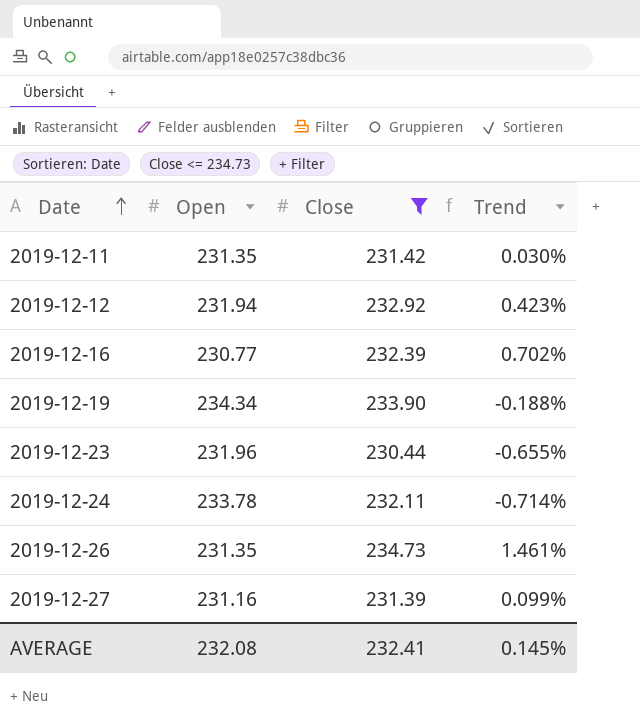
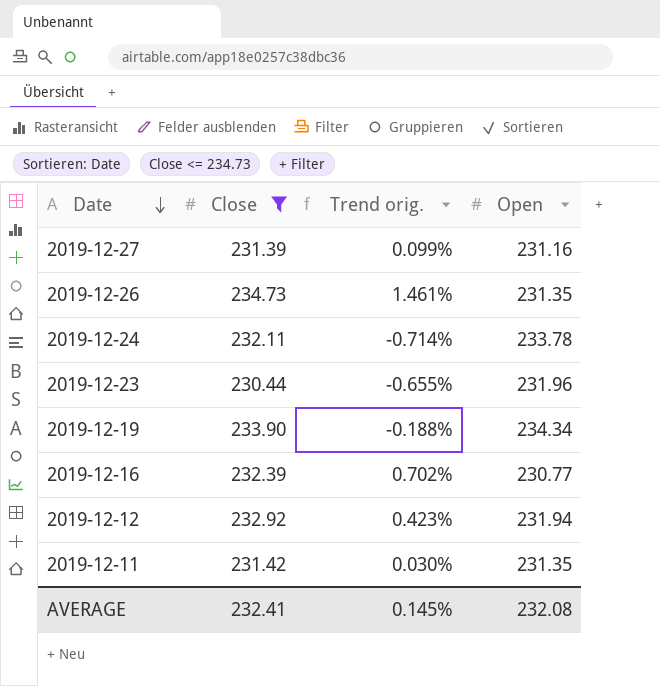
row order: Date ascending -> Date descending
column name: Trend -> Trend orig.
column Open | position: 2 -> 4

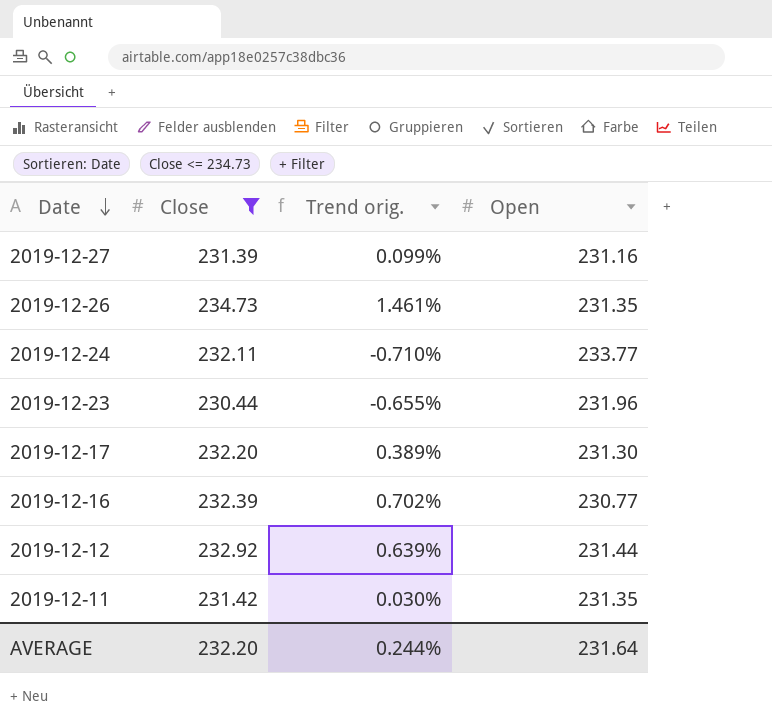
row 2019-12-19: 233.90 | -0.188% | 234.34 -> none
2019-12-24 | Trend orig.: -0.714% -> -0.710%
2019-12-24 | Open: 233.78 -> 233.77
row 2019-12-17: none -> 232.20 | 0.389% | 231.30
2019-12-12 | Trend orig.: 0.423% -> 0.639%
2019-12-12 | Open: 231.94 -> 231.44
AVERAGE | Close: 232.41 -> 232.20
AVERAGE | Trend orig.: 0.145% -> 0.244%
AVERAGE | Open: 232.08 -> 231.64

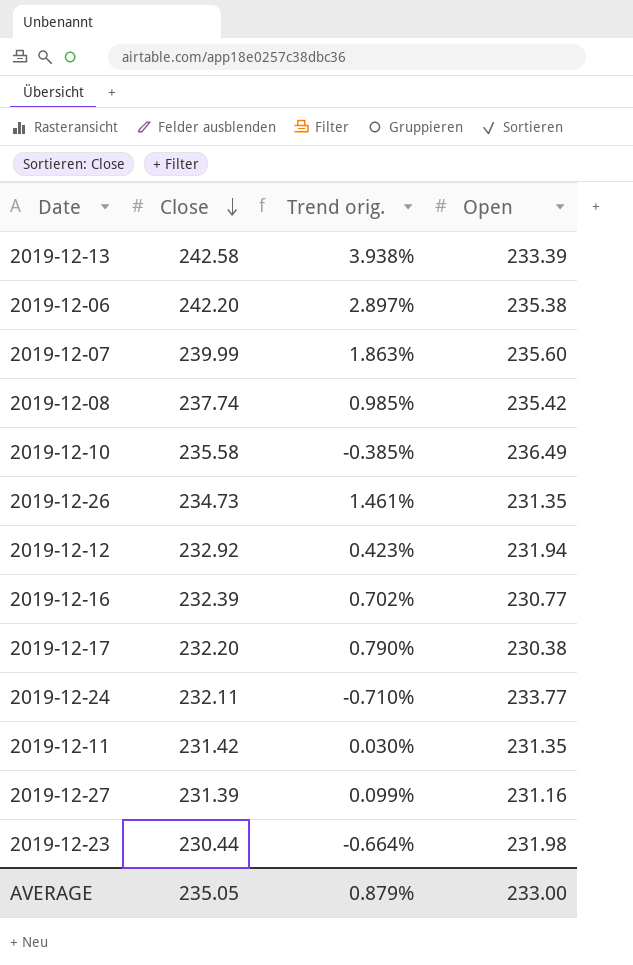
filter: Close <= 234.73 -> none
row order: Date descending -> Close descending
2019-12-12 | Trend orig.: 0.639% -> 0.423%
2019-12-12 | Open: 231.44 -> 231.94
2019-12-17 | Trend orig.: 0.389% -> 0.790%
2019-12-17 | Open: 231.30 -> 230.38
2019-12-23 | Trend orig.: -0.655% -> -0.664%
2019-12-23 | Open: 231.96 -> 231.98
AVERAGE | Close: 232.20 -> 235.05
AVERAGE | Trend orig.: 0.244% -> 0.879%
AVERAGE | Open: 231.64 -> 233.00

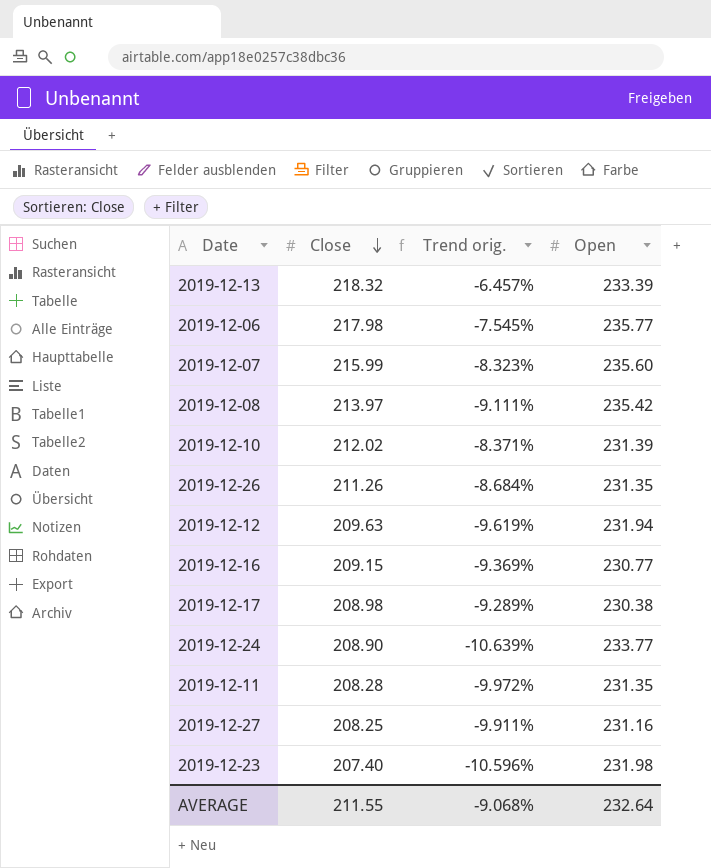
2019-12-13 | Close: 242.58 -> 218.32
2019-12-13 | Trend orig.: 3.938% -> -6.457%
2019-12-06 | Close: 242.20 -> 217.98
2019-12-06 | Trend orig.: 2.897% -> -7.545%
2019-12-06 | Open: 235.38 -> 235.77
2019-12-07 | Close: 239.99 -> 215.99
2019-12-07 | Trend orig.: 1.863% -> -8.323%
2019-12-08 | Close: 237.74 -> 213.97
2019-12-08 | Trend orig.: 0.985% -> -9.111%
2019-12-10 | Close: 235.58 -> 212.02
2019-12-10 | Trend orig.: -0.385% -> -8.371%
2019-12-10 | Open: 236.49 -> 231.39
2019-12-26 | Close: 234.73 -> 211.26
2019-12-26 | Trend orig.: 1.461% -> -8.684%
2019-12-12 | Close: 232.92 -> 209.63
2019-12-12 | Trend orig.: 0.423% -> -9.619%
2019-12-16 | Close: 232.39 -> 209.15
2019-12-16 | Trend orig.: 0.702% -> -9.369%
2019-12-17 | Close: 232.20 -> 208.98
2019-12-17 | Trend orig.: 0.790% -> -9.289%
2019-12-24 | Close: 232.11 -> 208.90
2019-12-24 | Trend orig.: -0.710% -> -10.639%
2019-12-11 | Close: 231.42 -> 208.28
2019-12-11 | Trend orig.: 0.030% -> -9.972%
2019-12-27 | Close: 231.39 -> 208.25
2019-12-27 | Trend orig.: 0.099% -> -9.911%
2019-12-23 | Close: 230.44 -> 207.40
2019-12-23 | Trend orig.: -0.664% -> -10.596%
AVERAGE | Close: 235.05 -> 211.55
AVERAGE | Trend orig.: 0.879% -> -9.068%
AVERAGE | Open: 233.00 -> 232.64

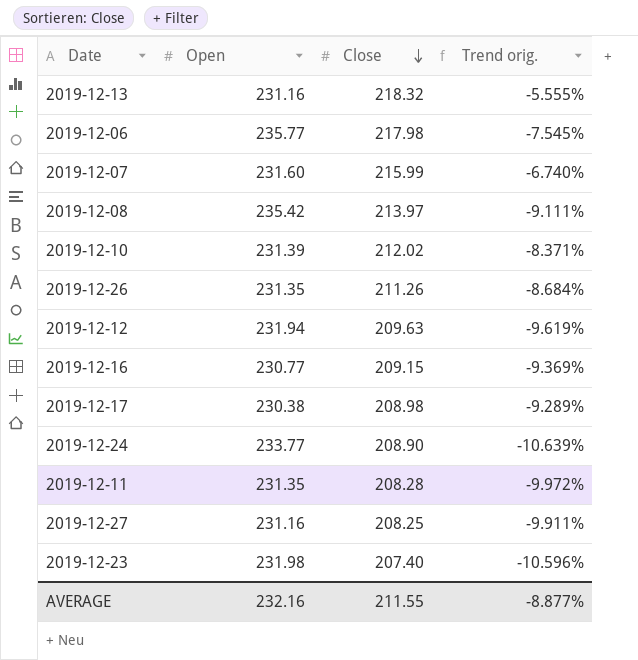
column Open | position: 4 -> 2
2019-12-13 | Open: 233.39 -> 231.16
2019-12-13 | Trend orig.: -6.457% -> -5.555%
2019-12-07 | Open: 235.60 -> 231.60
2019-12-07 | Trend orig.: -8.323% -> -6.740%
AVERAGE | Open: 232.64 -> 232.16
AVERAGE | Trend orig.: -9.068% -> -8.877%

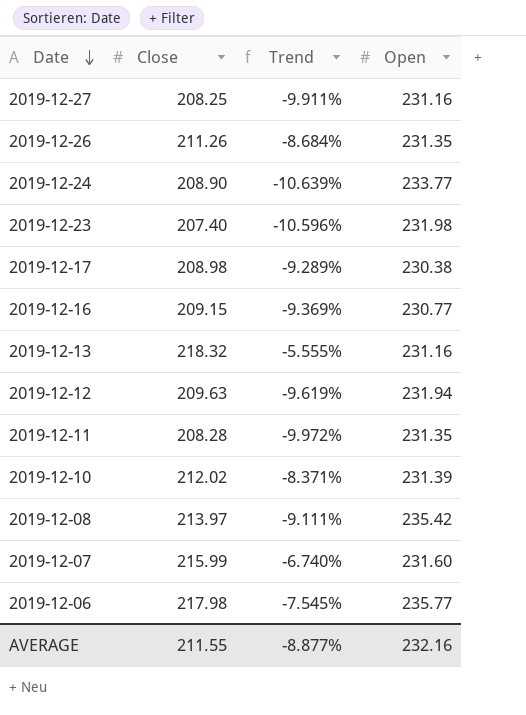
row order: Close descending -> Date descending
column name: Trend orig. -> Trend
column Open | position: 2 -> 4

